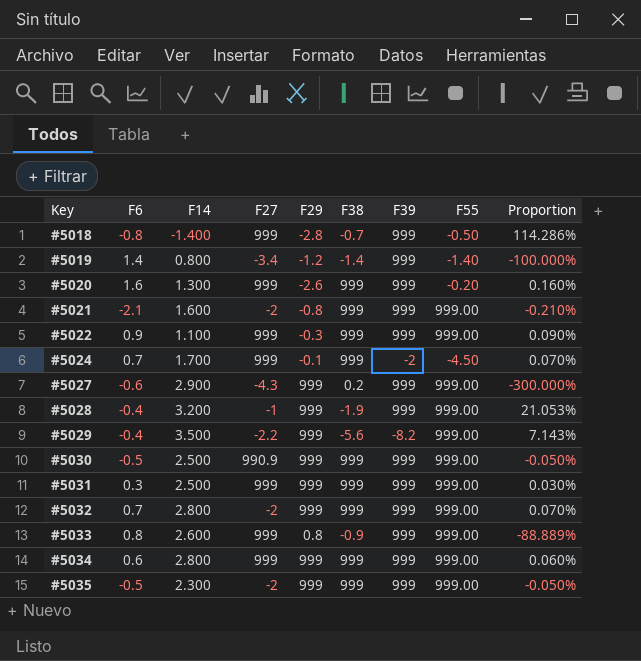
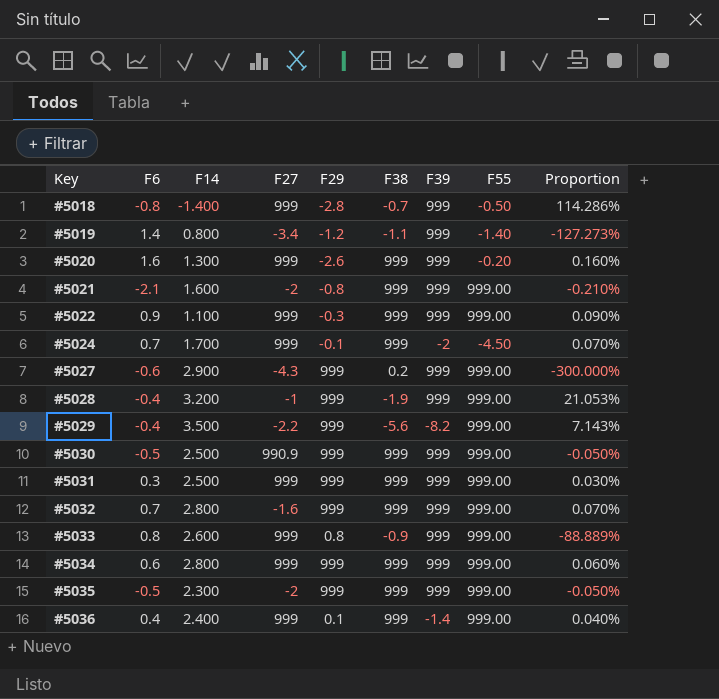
#5019 | F38: -1.4 -> -1.1
#5019 | Proportion: -100.000% -> -127.273%
#5032 | F27: -2 -> -1.6
row #5036: none -> 0.4 | 2.400 | 999 | 0.1 | 999 | -1.4 | 999.00 | 0.040%

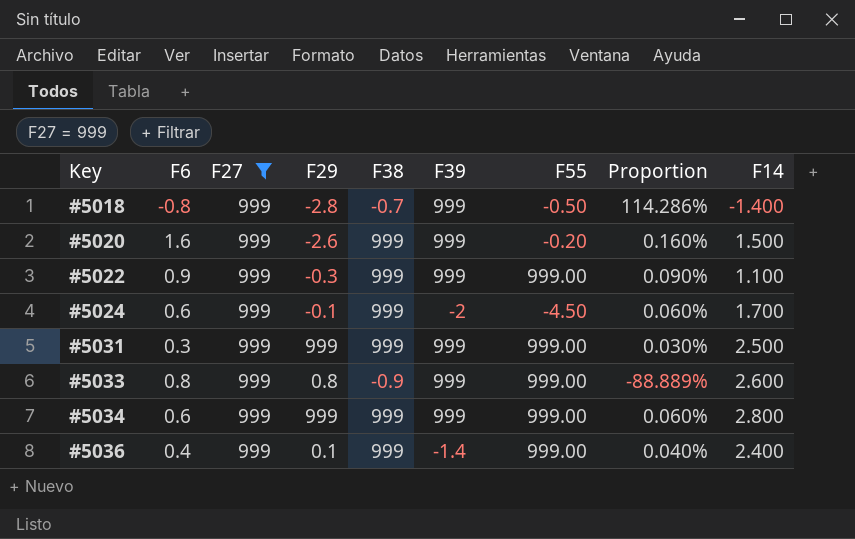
filter: none -> F27 = 999
column F14 | position: 3 -> 9
#5020 | F14: 1.300 -> 1.500
#5024 | F6: 0.7 -> 0.6
#5024 | Proportion: 0.070% -> 0.060%

